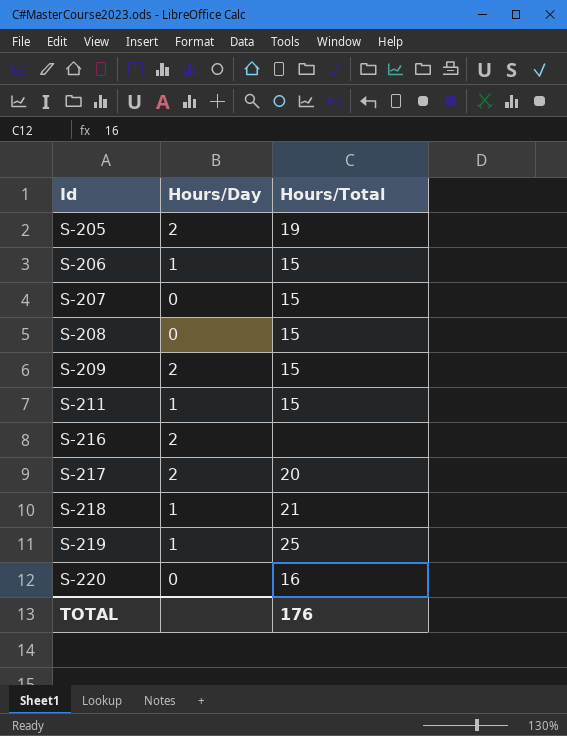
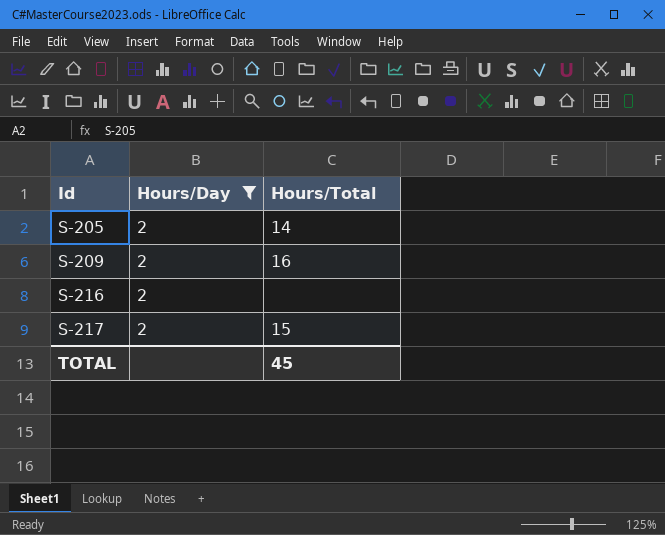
filter: none -> Hours/Day = 2
S-205 | Hours/Total: 19 -> 14
S-209 | Hours/Total: 15 -> 16
S-217 | Hours/Total: 20 -> 15
TOTAL | Hours/Total: 176 -> 45

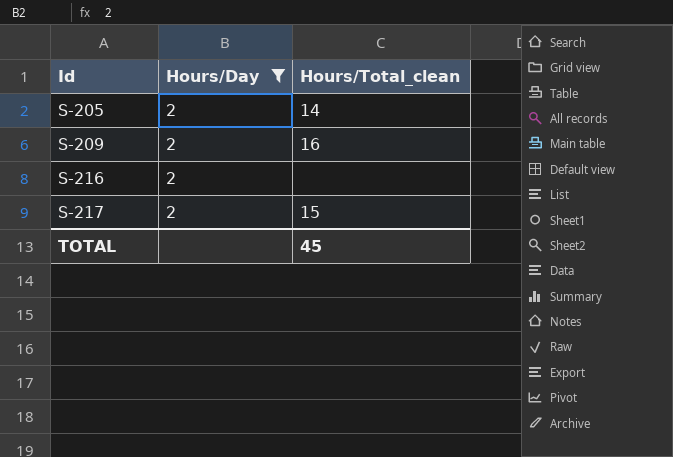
column name: Hours/Total -> Hours/Total_clean

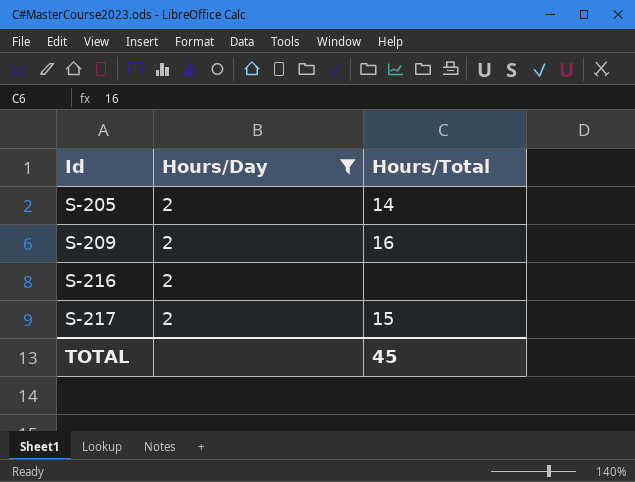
column name: Hours/Total_clean -> Hours/Total

